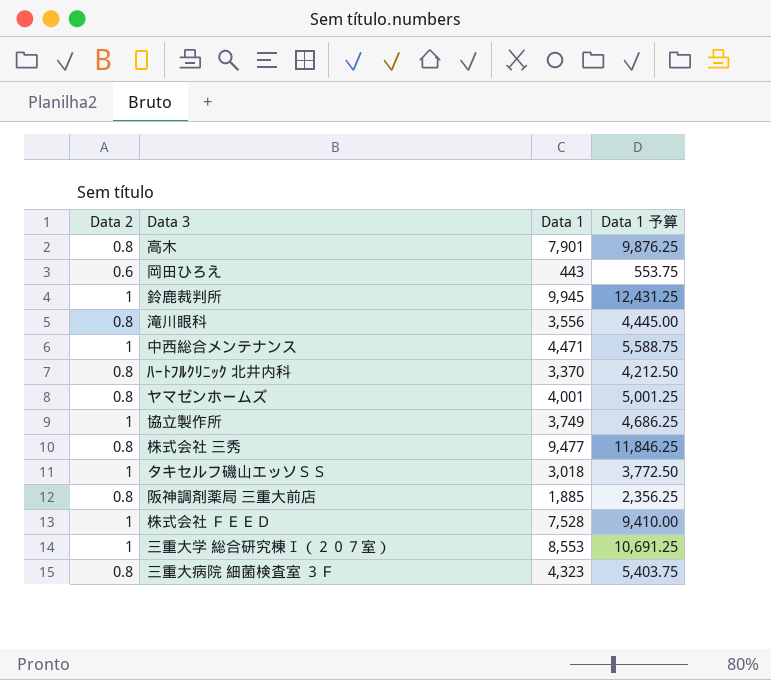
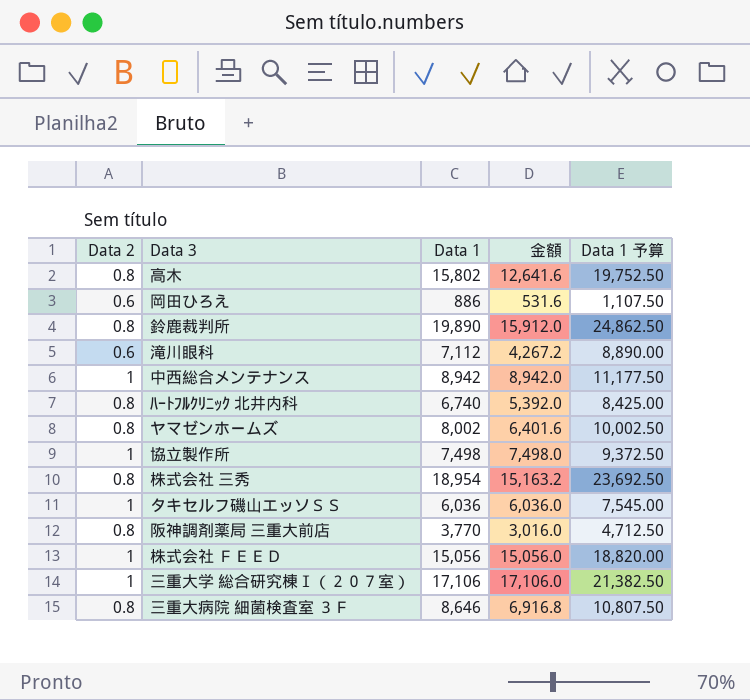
column 金額 | formula: none -> [Data 2] * [Data 1]
高木 | Data 1: 7,901 -> 15,802
高木 | Data 1 予算: 9,876.25 -> 19,752.50
岡田ひろえ | Data 1: 443 -> 886
岡田ひろえ | Data 1 予算: 553.75 -> 1,107.50
鈴鹿裁判所 | Data 2: 1 -> 0.8
鈴鹿裁判所 | Data 1: 9,945 -> 19,890
鈴鹿裁判所 | Data 1 予算: 12,431.25 -> 24,862.50
滝川眼科 | Data 2: 0.8 -> 0.6
滝川眼科 | Data 1: 3,556 -> 7,112
滝川眼科 | Data 1 予算: 4,445.00 -> 8,890.00
中西総合メンテナンス | Data 1: 4,471 -> 8,942
中西総合メンテナンス | Data 1 予算: 5,588.75 -> 11,177.50
ﾊｰﾄﾌﾙｸﾘﾆｯｸ 北井内科 | Data 1: 3,370 -> 6,740
ﾊｰﾄﾌﾙｸﾘﾆｯｸ 北井内科 | Data 1 予算: 4,212.50 -> 8,425.00
ヤマゼンホームズ | Data 1: 4,001 -> 8,002
ヤマゼンホームズ | Data 1 予算: 5,001.25 -> 10,002.50
協立製作所 | Data 1: 3,749 -> 7,498
協立製作所 | Data 1 予算: 4,686.25 -> 9,372.50
株式会社 三秀 | Data 1: 9,477 -> 18,954
株式会社 三秀 | Data 1 予算: 11,846.25 -> 23,692.50
タキセルフ磯山エッソＳＳ | Data 1: 3,018 -> 6,036
タキセルフ磯山エッソＳＳ | Data 1 予算: 3,772.50 -> 7,545.00
阪神調剤薬局 三重大前店 | Data 1: 1,885 -> 3,770
阪神調剤薬局 三重大前店 | Data 1 予算: 2,356.25 -> 4,712.50
株式会社 ＦＥＥＤ | Data 1: 7,528 -> 15,056
株式会社 ＦＥＥＤ | Data 1 予算: 9,410.00 -> 18,820.00
三重大学 総合研究棟Ⅰ（２０７室） | Data 1: 8,553 -> 17,106
三重大学 総合研究棟Ⅰ（２０７室） | Data 1 予算: 10,691.25 -> 21,382.50
三重大病院 細菌検査室 ３Ｆ | Data 1: 4,323 -> 8,646
三重大病院 細菌検査室 ３Ｆ | Data 1 予算: 5,403.75 -> 10,807.50

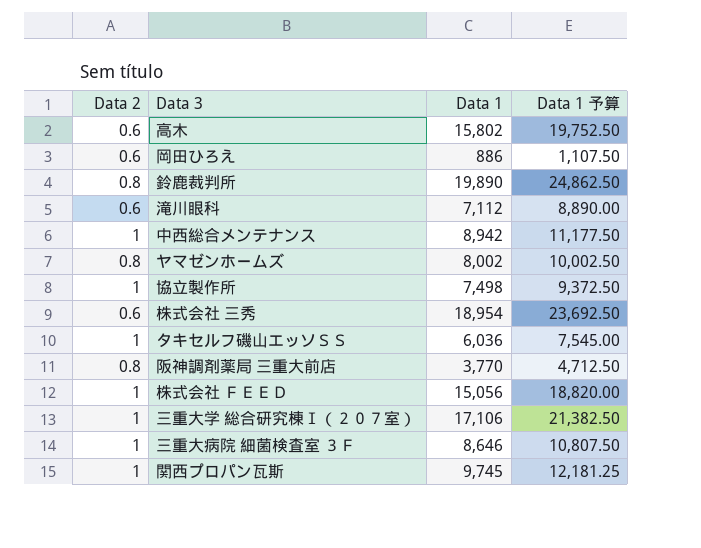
column 金額 | formula: [Data 2] * [Data 1] -> none
row ﾊｰﾄﾌﾙｸﾘﾆｯｸ 北井内科: 0.8 | 6,740 | 5,392.0 | 8,425.00 -> none
高木 | Data 2: 0.8 -> 0.6
株式会社 三秀 | Data 2: 0.8 -> 0.6
三重大病院 細菌検査室 ３Ｆ | Data 2: 0.8 -> 1
row 関西プロパン瓦斯: none -> 1 | 9,745 | 12,181.25

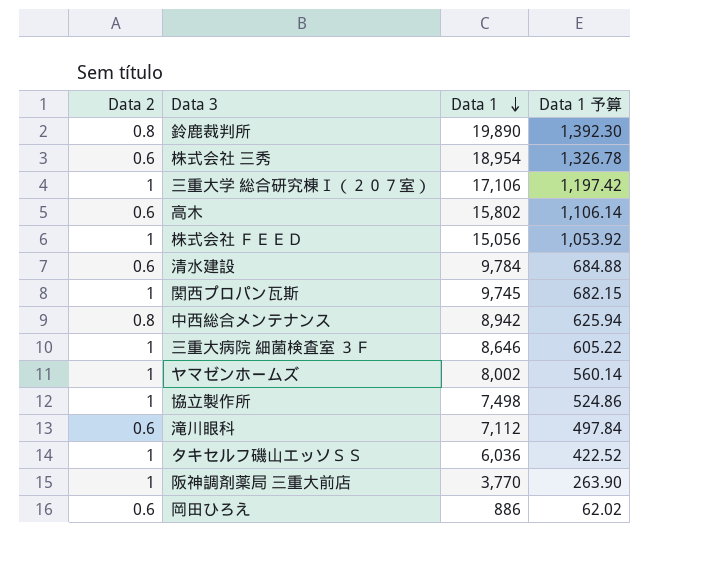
row order: none -> Data 1 descending
column Data 1 予算 | formula: [Data 1] * 1.25 -> [Data 1] * 0.07
row 清水建設: none -> 0.6 | 9,784 | 684.88
中西総合メンテナンス | Data 2: 1 -> 0.8
ヤマゼンホームズ | Data 2: 0.8 -> 1
阪神調剤薬局 三重大前店 | Data 2: 0.8 -> 1

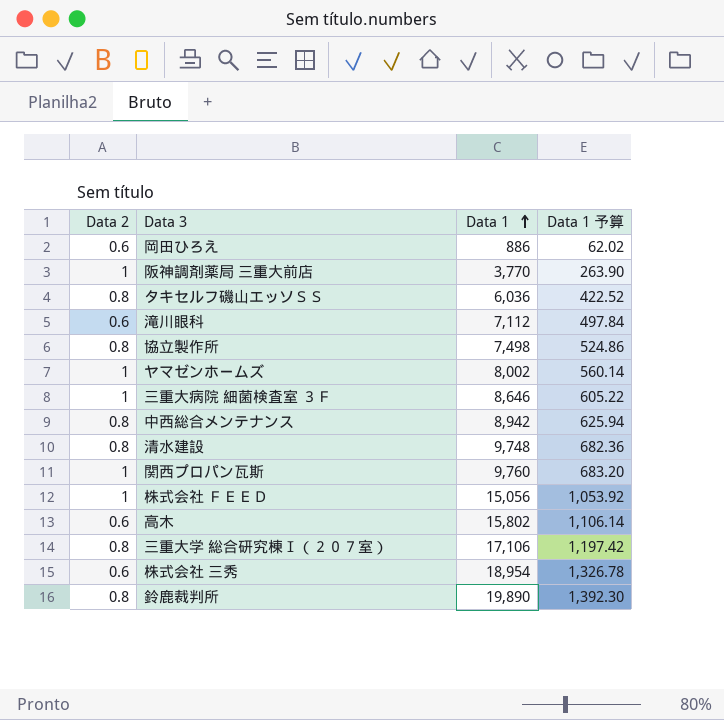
row order: Data 1 descending -> Data 1 ascending
タキセルフ磯山エッソＳＳ | Data 2: 1 -> 0.8
協立製作所 | Data 2: 1 -> 0.8
清水建設 | Data 2: 0.6 -> 0.8
清水建設 | Data 1: 9,784 -> 9,748
清水建設 | Data 1 予算: 684.88 -> 682.36
関西プロパン瓦斯 | Data 1: 9,745 -> 9,760
関西プロパン瓦斯 | Data 1 予算: 682.15 -> 683.20
三重大学 総合研究棟Ⅰ（２０７室） | Data 2: 1 -> 0.8

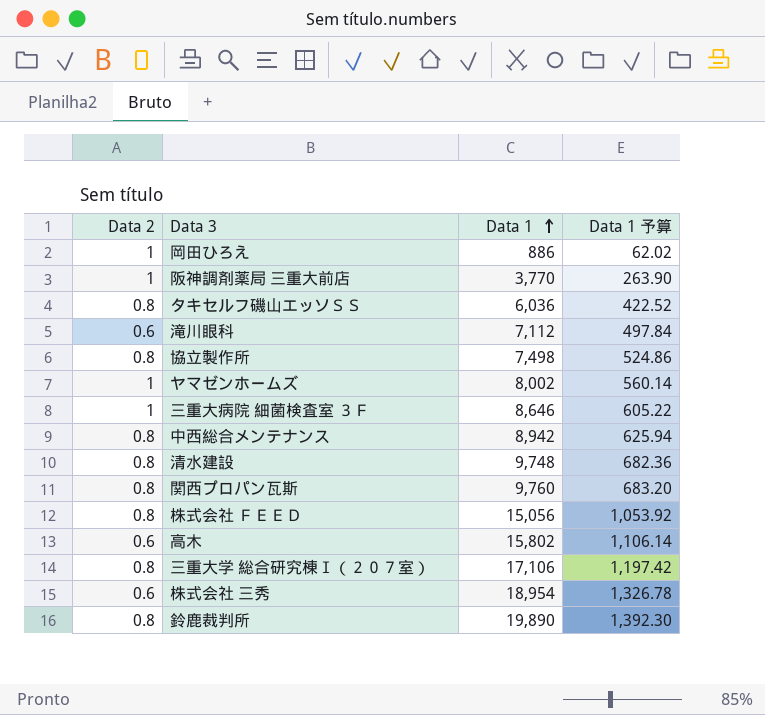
岡田ひろえ | Data 2: 0.6 -> 1
関西プロパン瓦斯 | Data 2: 1 -> 0.8
株式会社 ＦＥＥＤ | Data 2: 1 -> 0.8

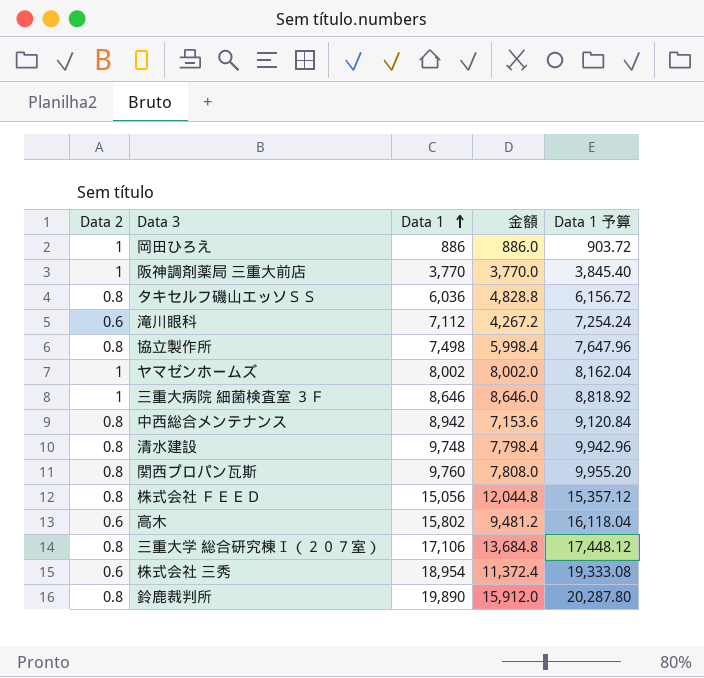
column 金額 | formula: none -> [Data 2] * [Data 1]
column Data 1 予算 | formula: [Data 1] * 0.07 -> [Data 1] * 1.02

